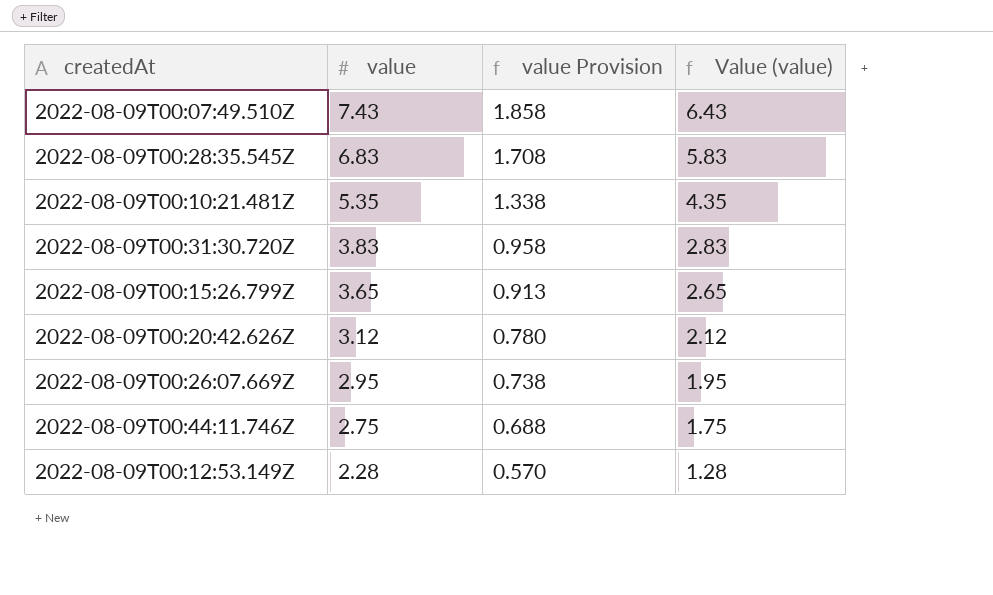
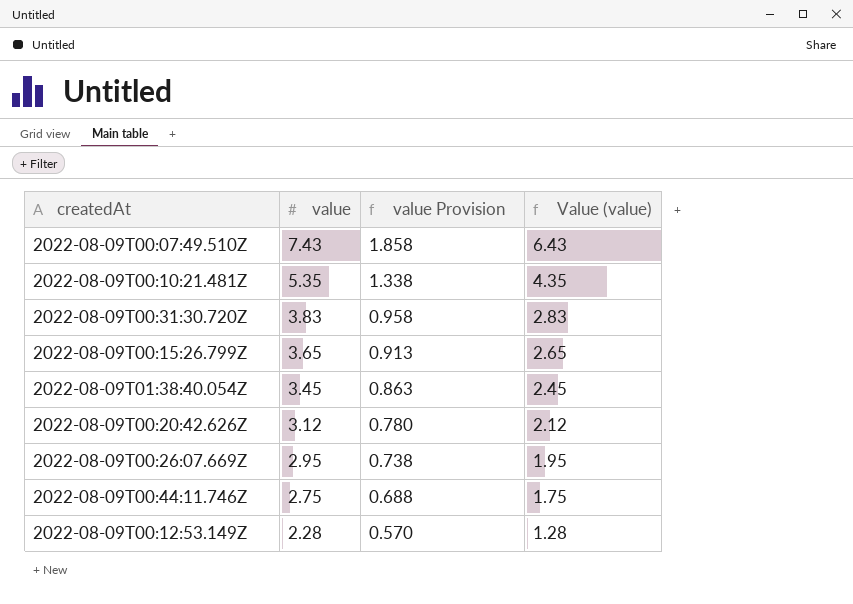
row 2022-08-09T00:28:35.545Z: 6.83 | 1.708 | 5.83 -> none
row 2022-08-09T01:38:40.054Z: none -> 3.45 | 0.863 | 2.45

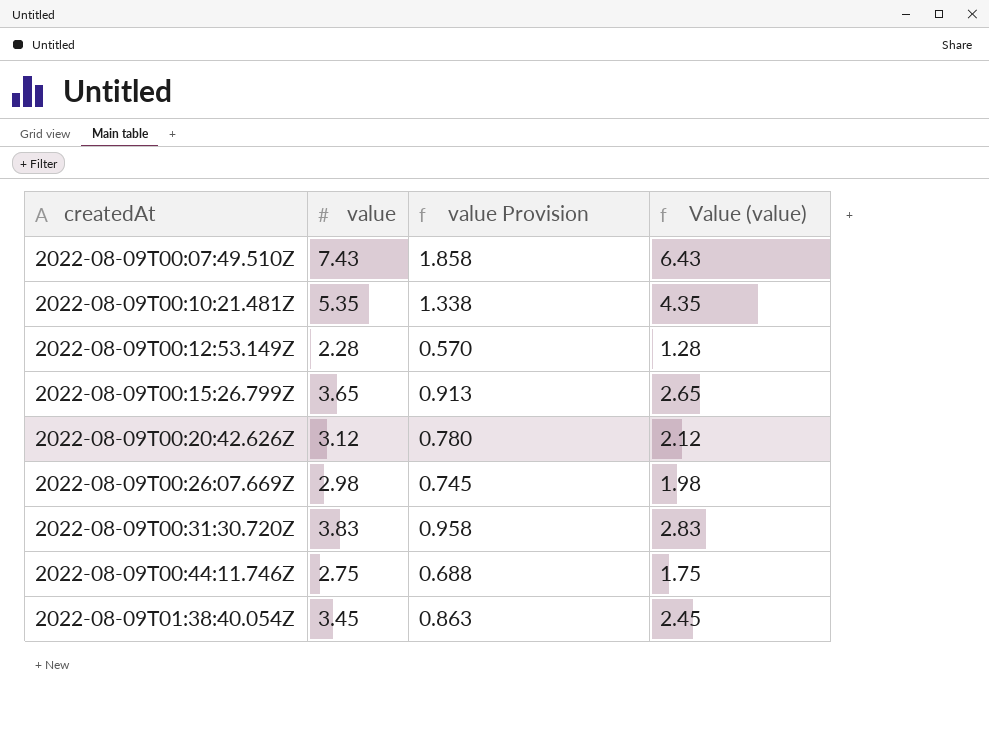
row order: value descending -> createdAt ascending
2022-08-09T00:26:07.669Z | value: 2.95 -> 2.98
2022-08-09T00:26:07.669Z | value Provision: 0.738 -> 0.745
2022-08-09T00:26:07.669Z | Value (value): 1.95 -> 1.98

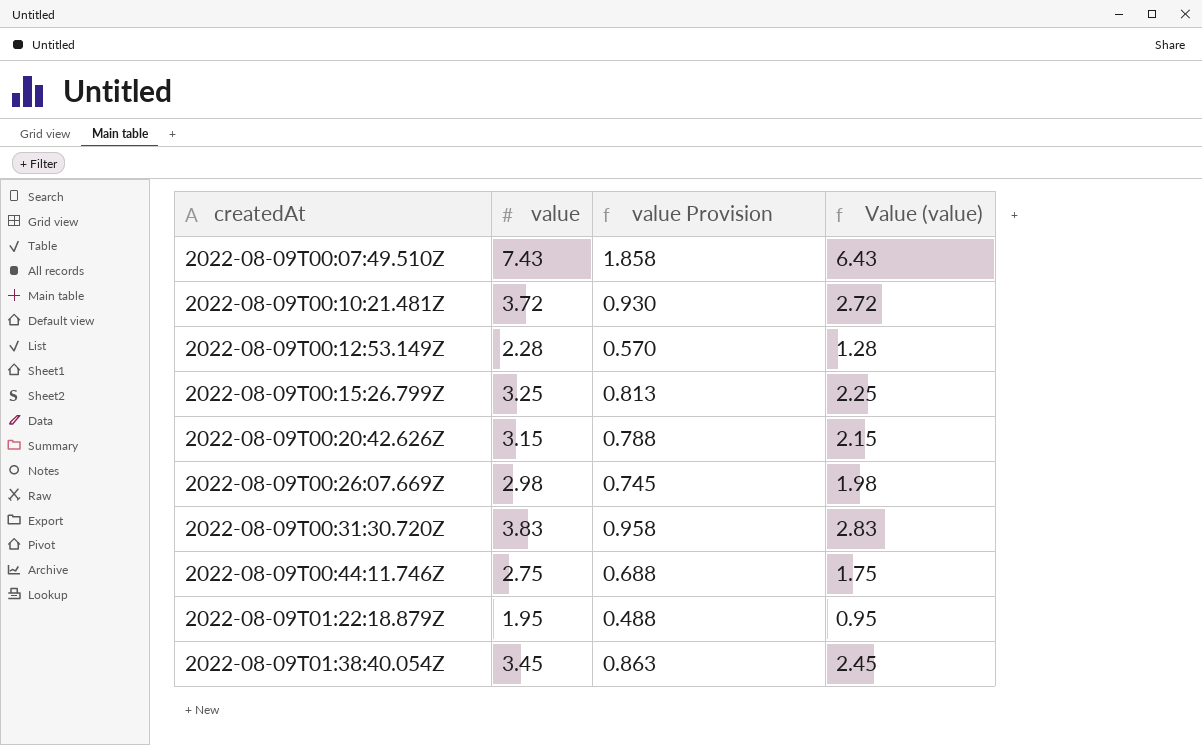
2022-08-09T00:10:21.481Z | value: 5.35 -> 3.72
2022-08-09T00:10:21.481Z | value Provision: 1.338 -> 0.930
2022-08-09T00:10:21.481Z | Value (value): 4.35 -> 2.72
2022-08-09T00:15:26.799Z | value: 3.65 -> 3.25
2022-08-09T00:15:26.799Z | value Provision: 0.913 -> 0.813
2022-08-09T00:15:26.799Z | Value (value): 2.65 -> 2.25
2022-08-09T00:20:42.626Z | value: 3.12 -> 3.15
2022-08-09T00:20:42.626Z | value Provision: 0.780 -> 0.788
2022-08-09T00:20:42.626Z | Value (value): 2.12 -> 2.15
row 2022-08-09T01:22:18.879Z: none -> 1.95 | 0.488 | 0.95

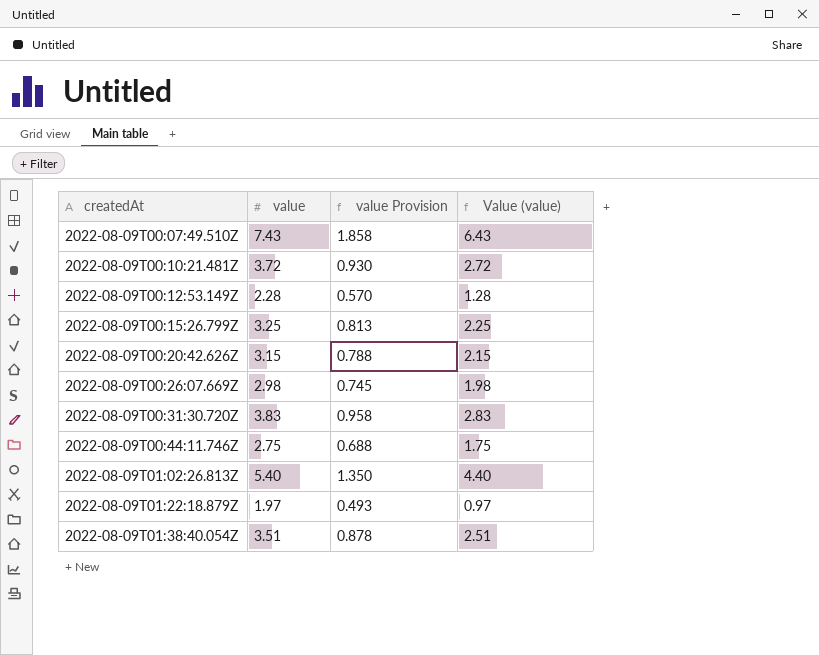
row 2022-08-09T01:02:26.813Z: none -> 5.40 | 1.350 | 4.40
2022-08-09T01:22:18.879Z | value: 1.95 -> 1.97
2022-08-09T01:22:18.879Z | value Provision: 0.488 -> 0.493
2022-08-09T01:22:18.879Z | Value (value): 0.95 -> 0.97
2022-08-09T01:38:40.054Z | value: 3.45 -> 3.51
2022-08-09T01:38:40.054Z | value Provision: 0.863 -> 0.878
2022-08-09T01:38:40.054Z | Value (value): 2.45 -> 2.51

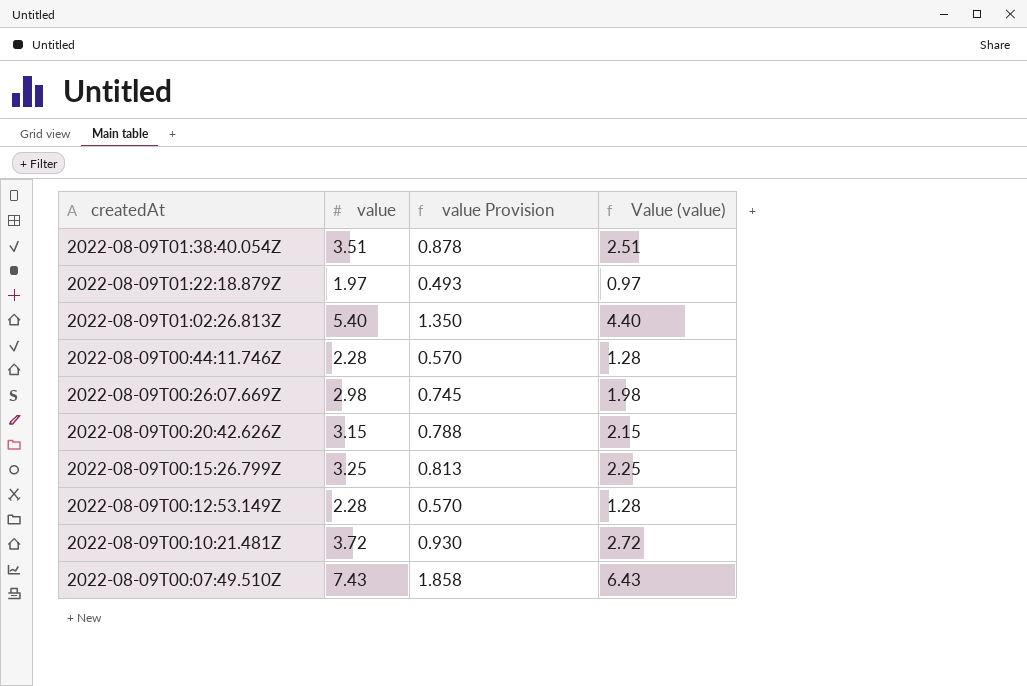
row order: createdAt ascending -> createdAt descending
row 2022-08-09T00:31:30.720Z: 3.83 | 0.958 | 2.83 -> none
2022-08-09T00:44:11.746Z | value: 2.75 -> 2.28
2022-08-09T00:44:11.746Z | value Provision: 0.688 -> 0.570
2022-08-09T00:44:11.746Z | Value (value): 1.75 -> 1.28

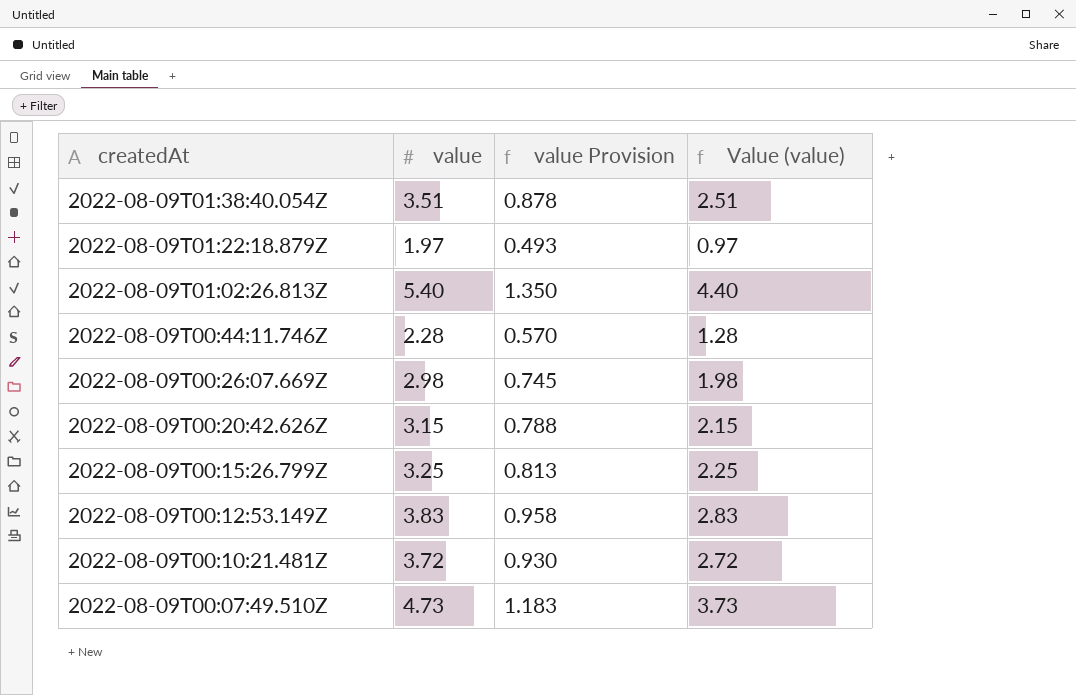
2022-08-09T00:12:53.149Z | value: 2.28 -> 3.83
2022-08-09T00:12:53.149Z | value Provision: 0.570 -> 0.958
2022-08-09T00:12:53.149Z | Value (value): 1.28 -> 2.83
2022-08-09T00:07:49.510Z | value: 7.43 -> 4.73
2022-08-09T00:07:49.510Z | value Provision: 1.858 -> 1.183
2022-08-09T00:07:49.510Z | Value (value): 6.43 -> 3.73

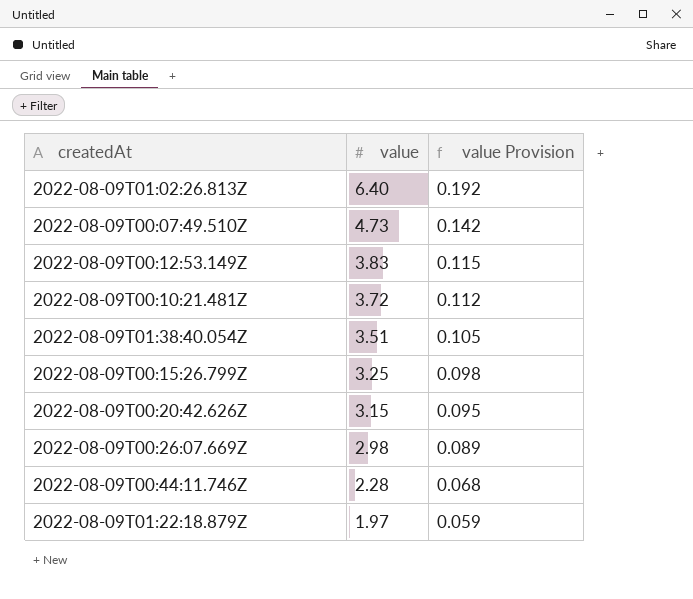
row order: createdAt descending -> value descending
column Value (value) | formula: [value] - 1 -> none
column value Provision | formula: [value] * 0.25 -> [value] * 0.03
2022-08-09T01:02:26.813Z | value: 5.40 -> 6.40

